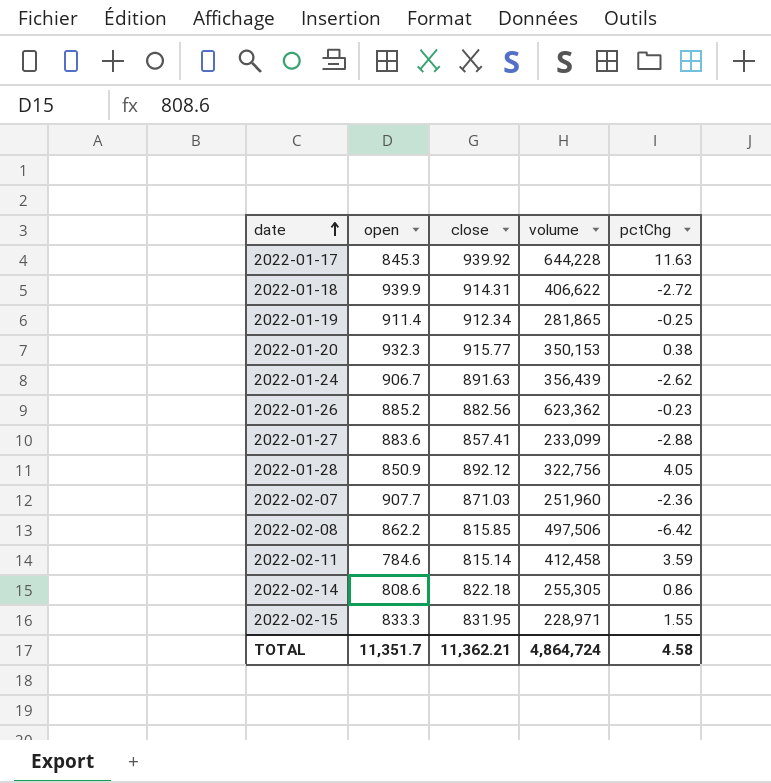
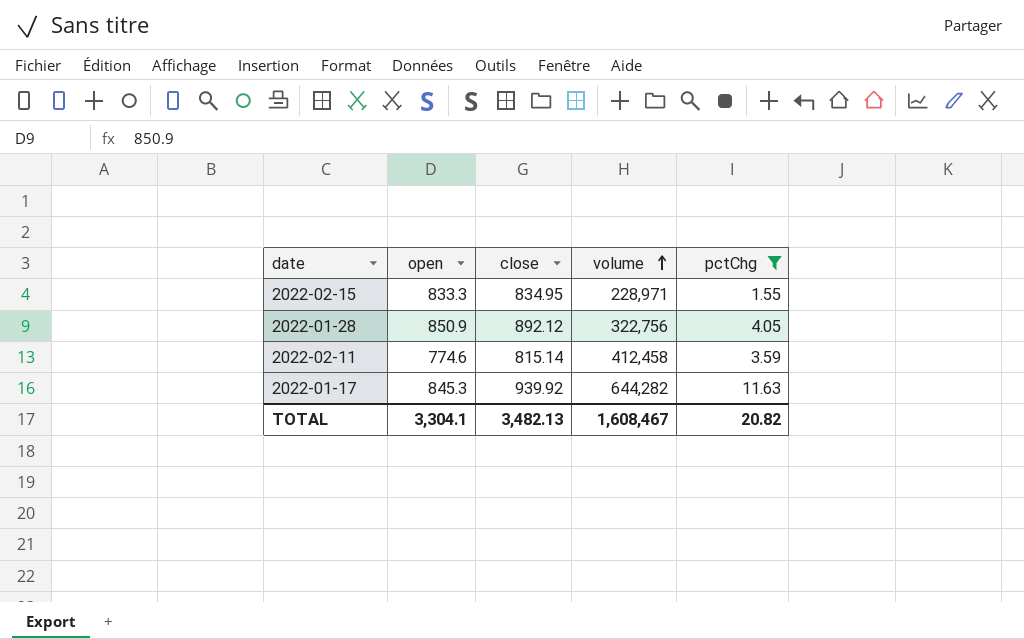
filter: none -> pctChg >= 1.55
row order: date ascending -> volume ascending
2022-02-15 | close: 831.95 -> 834.95
2022-02-11 | open: 784.6 -> 774.6
2022-01-17 | volume: 644,228 -> 644,282
TOTAL | open: 11,351.7 -> 3,304.1
TOTAL | close: 11,362.21 -> 3,482.13
TOTAL | volume: 4,864,724 -> 1,608,467
TOTAL | pctChg: 4.58 -> 20.82

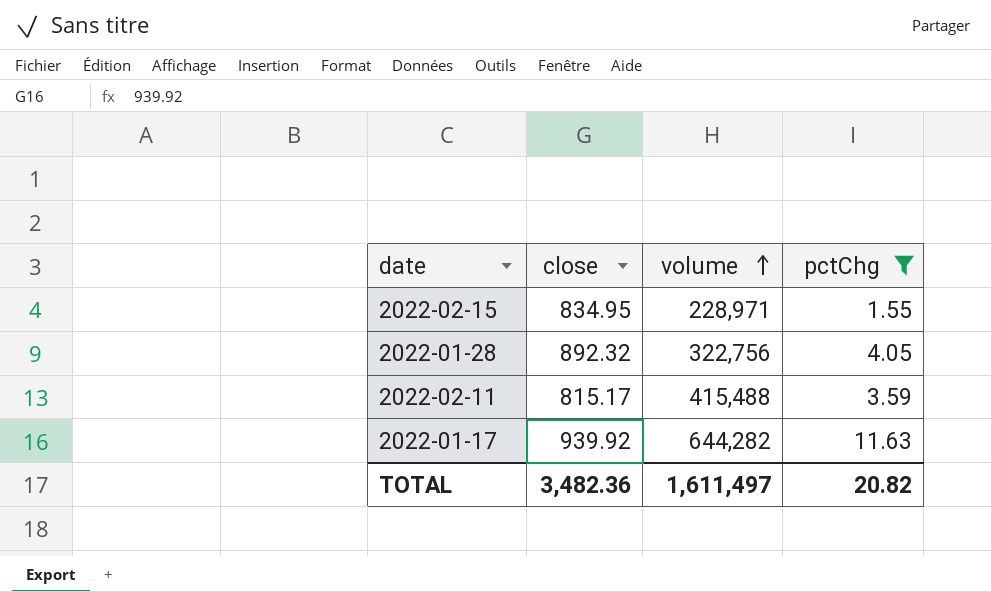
column open | position: 2 -> none
2022-01-28 | close: 892.12 -> 892.32
2022-02-11 | close: 815.14 -> 815.17
2022-02-11 | volume: 412,458 -> 415,488
TOTAL | close: 3,482.13 -> 3,482.36
TOTAL | volume: 1,608,467 -> 1,611,497

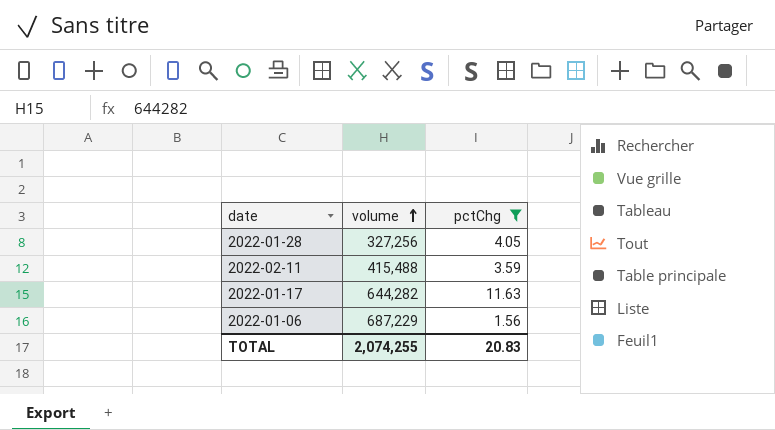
column close | position: 2 -> none
row 2022-02-15: 834.95 | 228,971 | 1.55 -> none
2022-01-28 | volume: 322,756 -> 327,256
row 2022-01-06: none -> 687,229 | 1.56
TOTAL | volume: 1,611,497 -> 2,074,255
TOTAL | pctChg: 20.82 -> 20.83

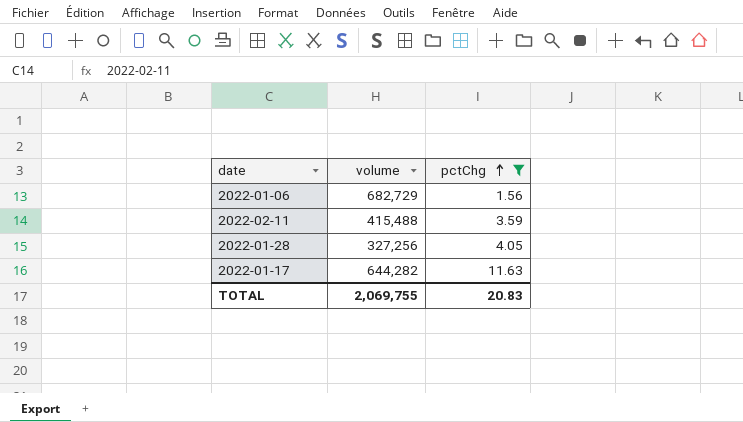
row order: volume ascending -> pctChg ascending
2022-01-06 | volume: 687,229 -> 682,729
TOTAL | volume: 2,074,255 -> 2,069,755

